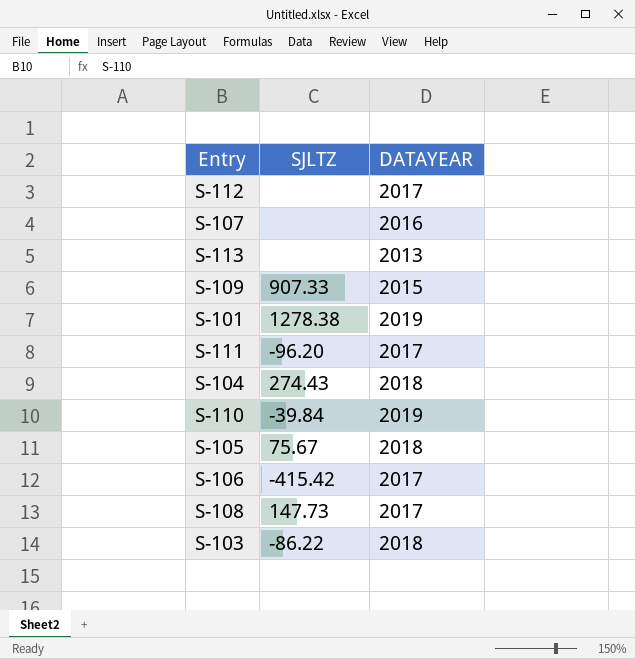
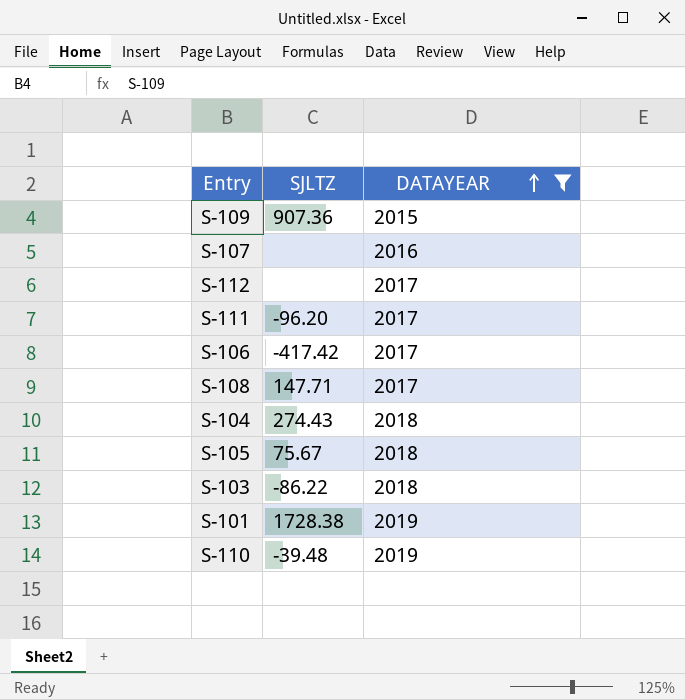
filter: none -> DATAYEAR != 2013
row order: none -> DATAYEAR ascending
S-109 | SJLTZ: 907.33 -> 907.36
S-106 | SJLTZ: -415.42 -> -417.42
S-108 | SJLTZ: 147.73 -> 147.71
S-101 | SJLTZ: 1278.38 -> 1728.38
S-110 | SJLTZ: -39.84 -> -39.48

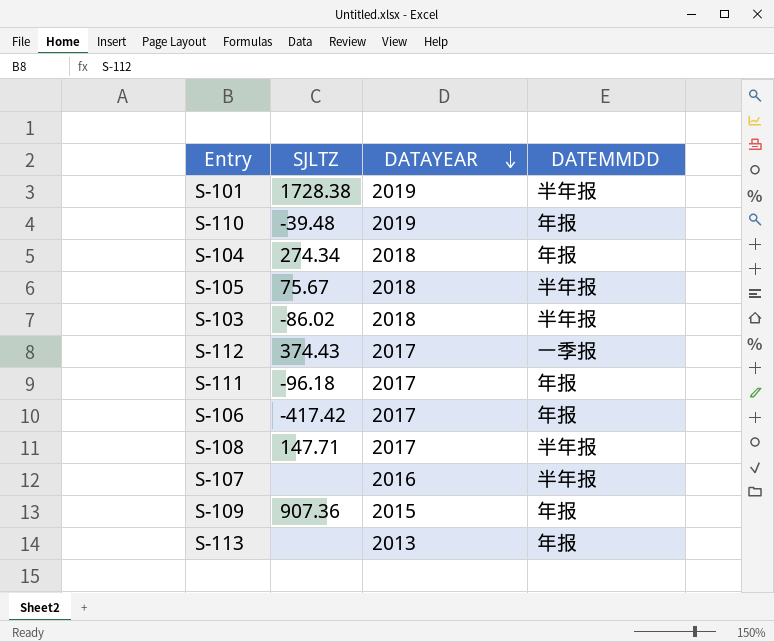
filter: DATAYEAR != 2013 -> none
row order: DATAYEAR ascending -> DATAYEAR descending
column DATEMMDD | position: none -> 4
S-104 | SJLTZ: 274.43 -> 274.34
S-103 | SJLTZ: -86.22 -> -86.02
S-112 | SJLTZ: none -> 374.43
S-111 | SJLTZ: -96.20 -> -96.18

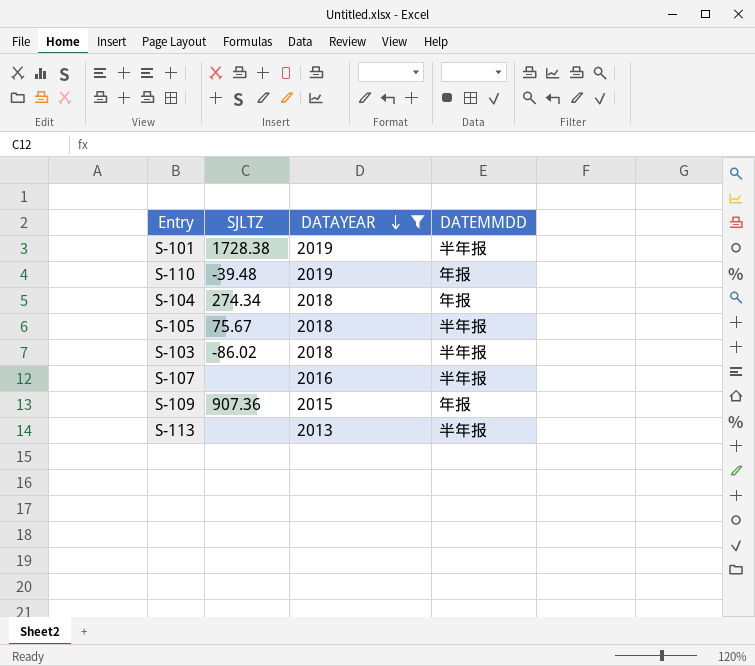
filter: none -> DATAYEAR != 2017
S-113 | DATEMMDD: 年报 -> 半年报

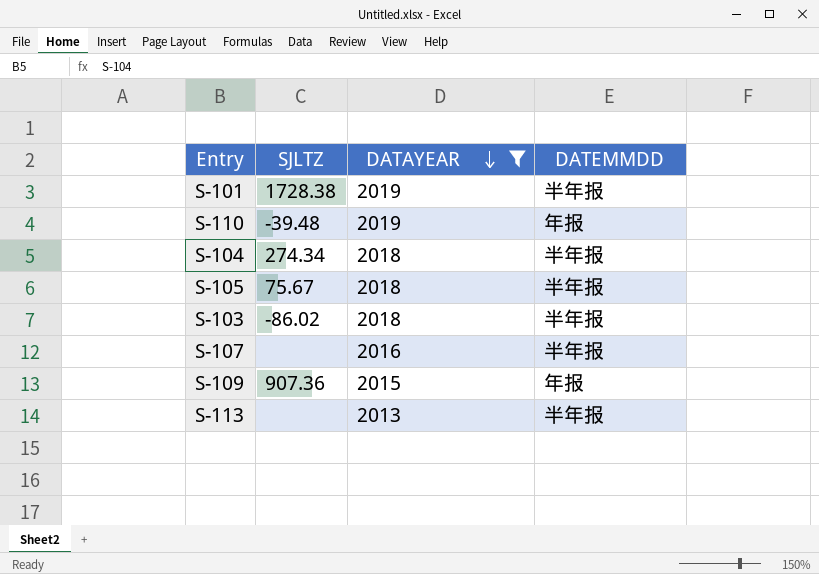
S-104 | DATEMMDD: 年报 -> 半年报

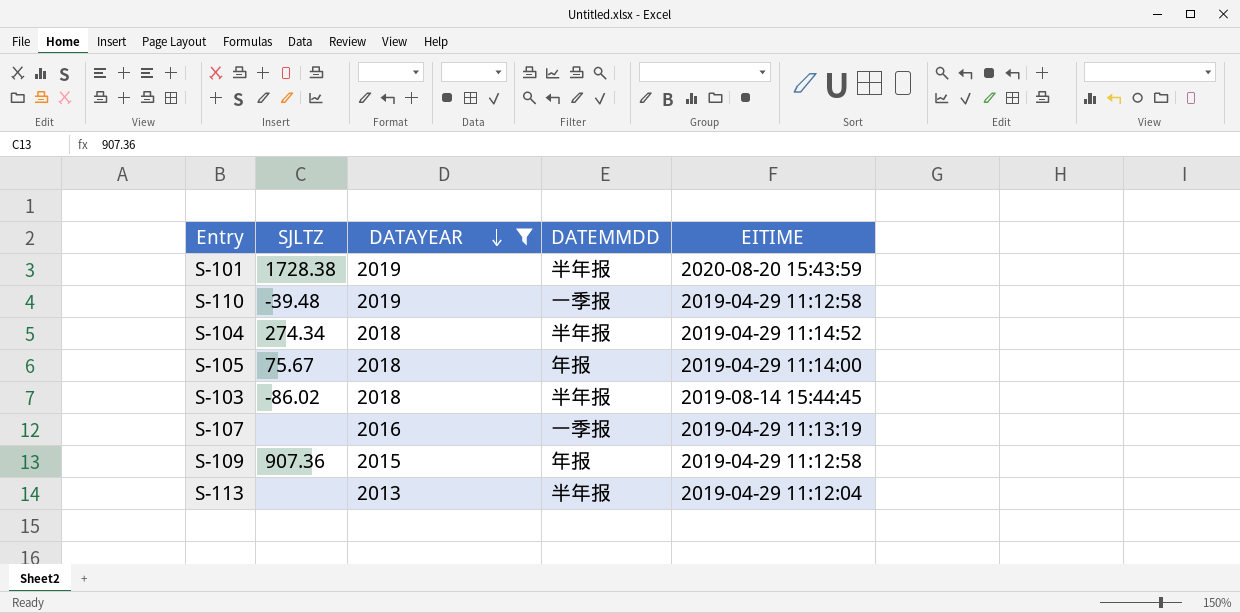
column EITIME | position: none -> 5
S-110 | DATEMMDD: 年报 -> 一季报
S-105 | DATEMMDD: 半年报 -> 年报
S-107 | DATEMMDD: 半年报 -> 一季报

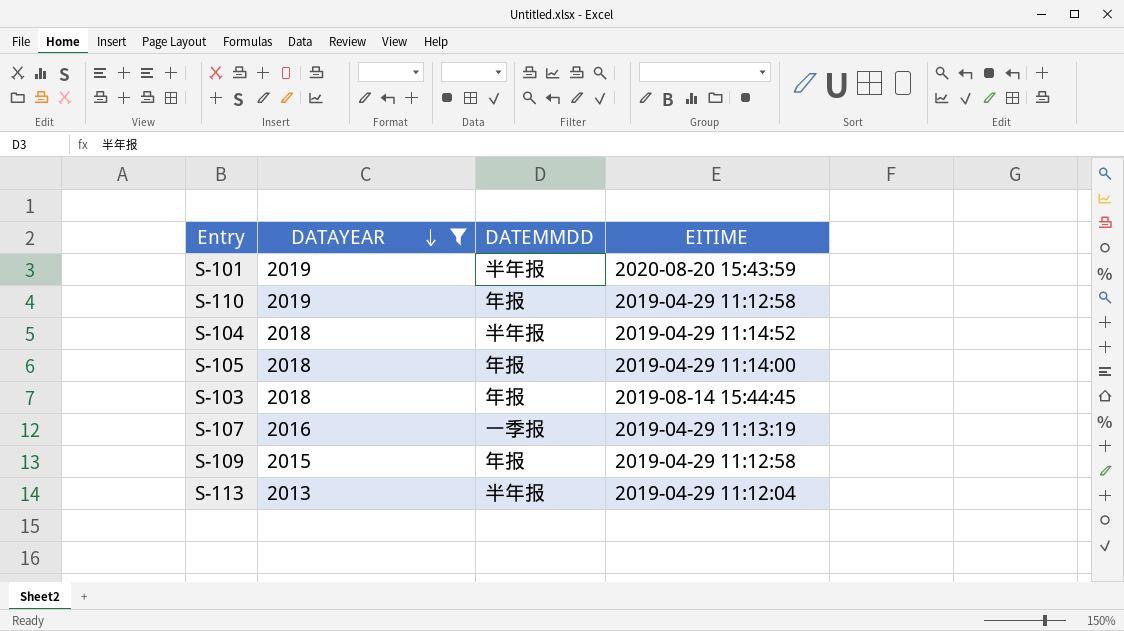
column SJLTZ | position: 2 -> none
S-110 | DATEMMDD: 一季报 -> 年报
S-103 | DATEMMDD: 半年报 -> 年报

